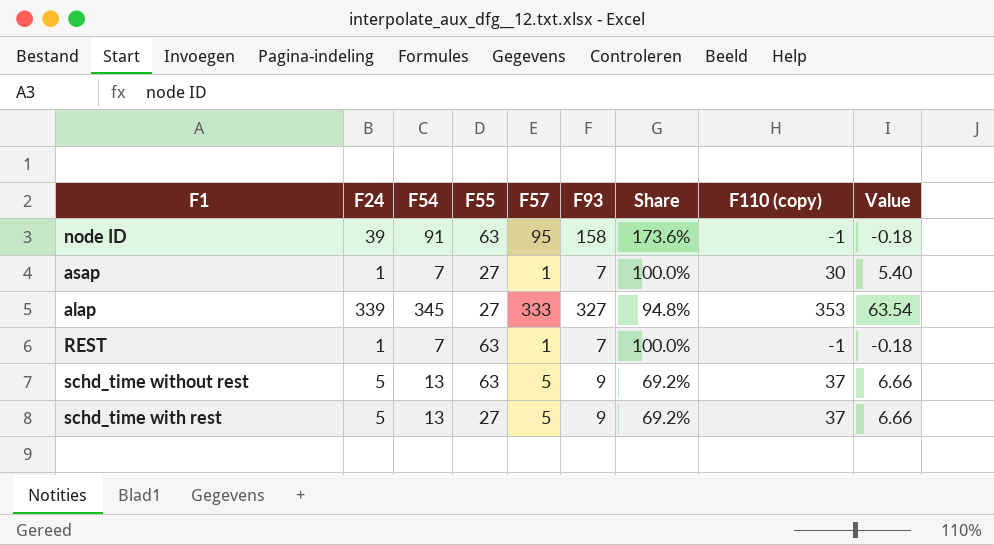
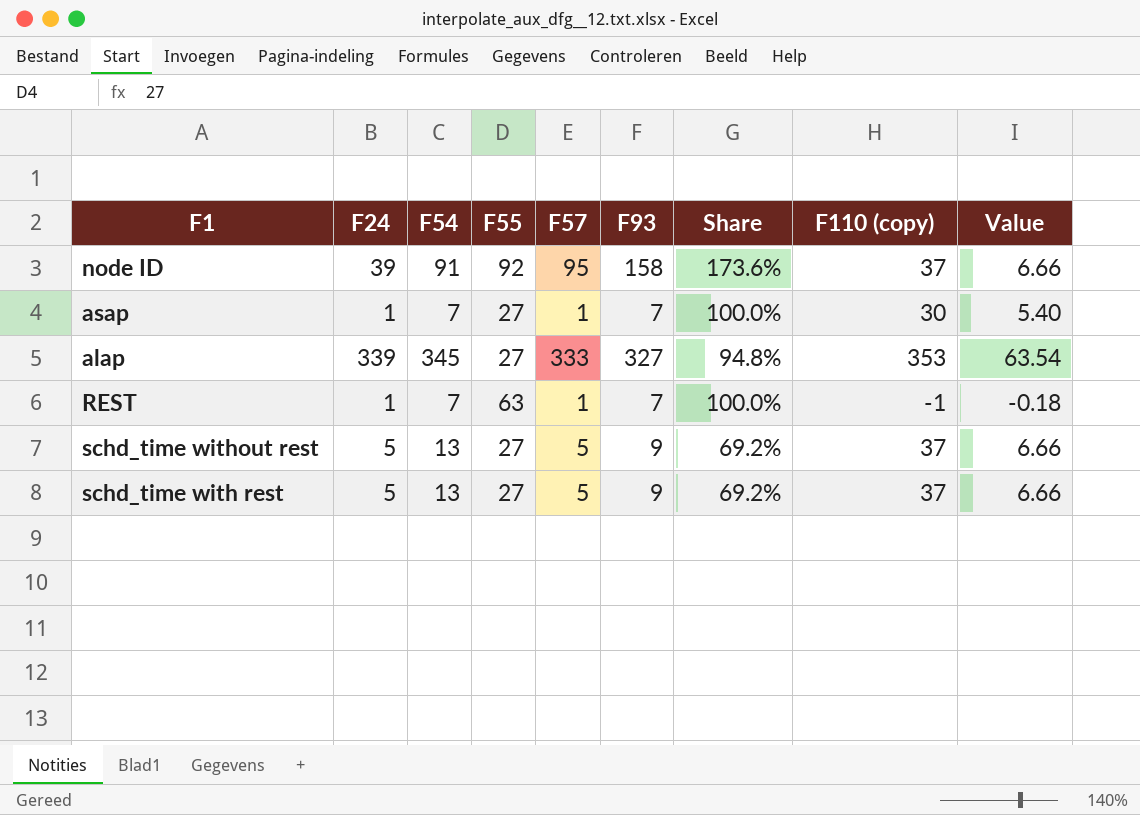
node ID | F55: 63 -> 92
node ID | F110 (copy): -1 -> 37
node ID | Value: -0.18 -> 6.66
schd_time without rest | F55: 63 -> 27

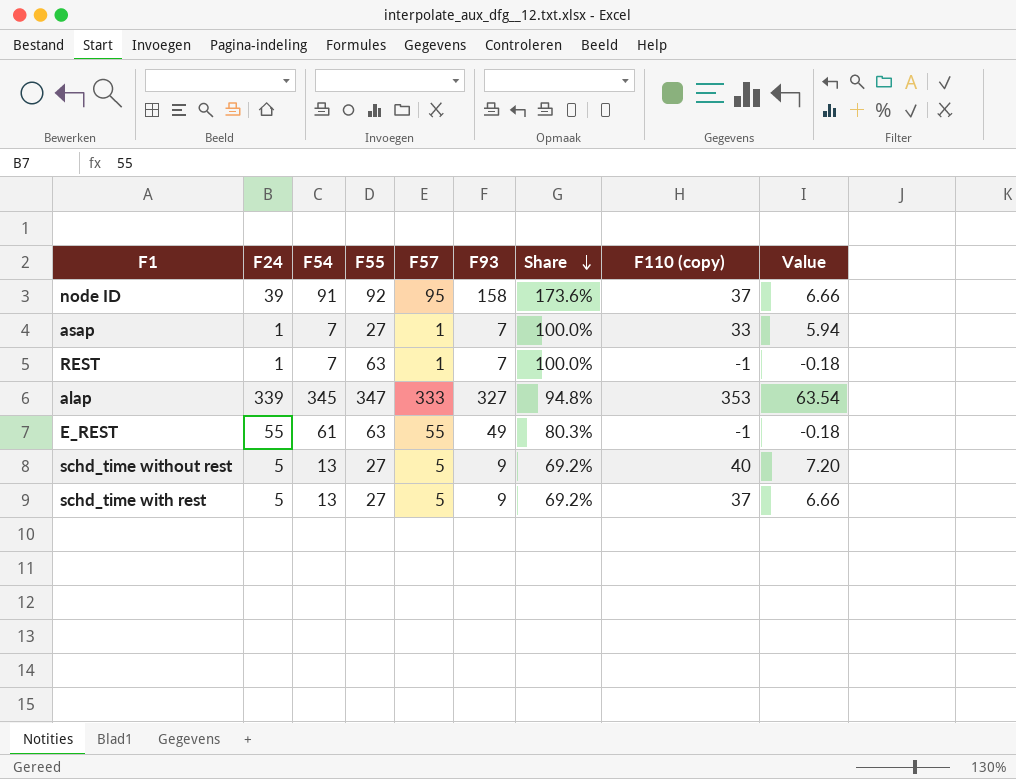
row order: none -> Share descending
asap | F110 (copy): 30 -> 33
asap | Value: 5.40 -> 5.94
alap | F55: 27 -> 347
row E_REST: none -> 55 | 61 | 63 | 55 | 49 | 80.3% | -1 | -0.18
schd_time without rest | F110 (copy): 37 -> 40
schd_time without rest | Value: 6.66 -> 7.20

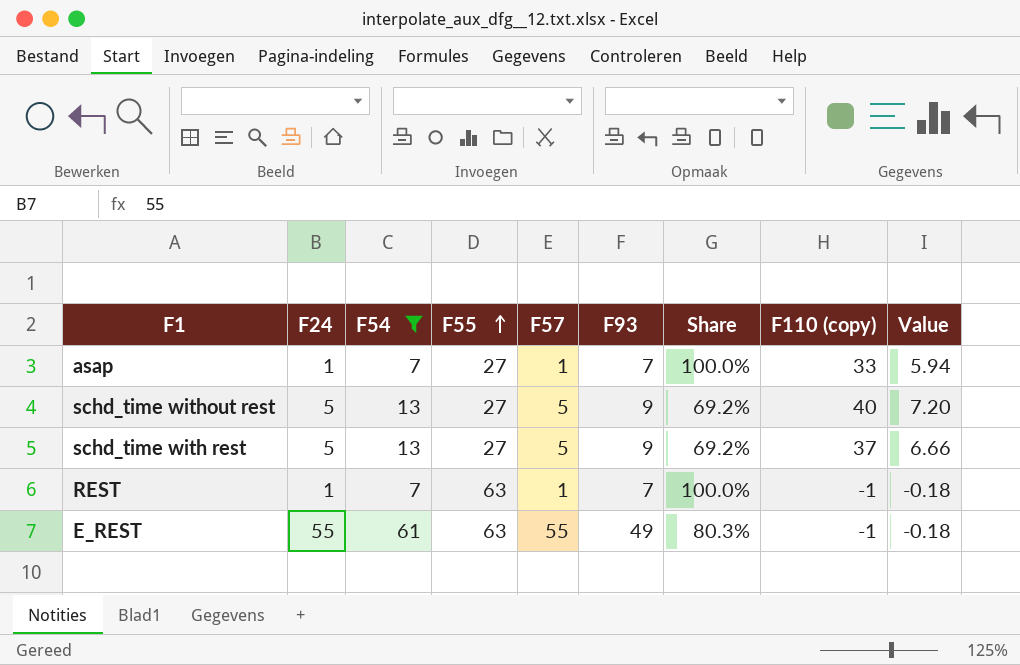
filter: none -> F54 <= 61
row order: Share descending -> F55 ascending

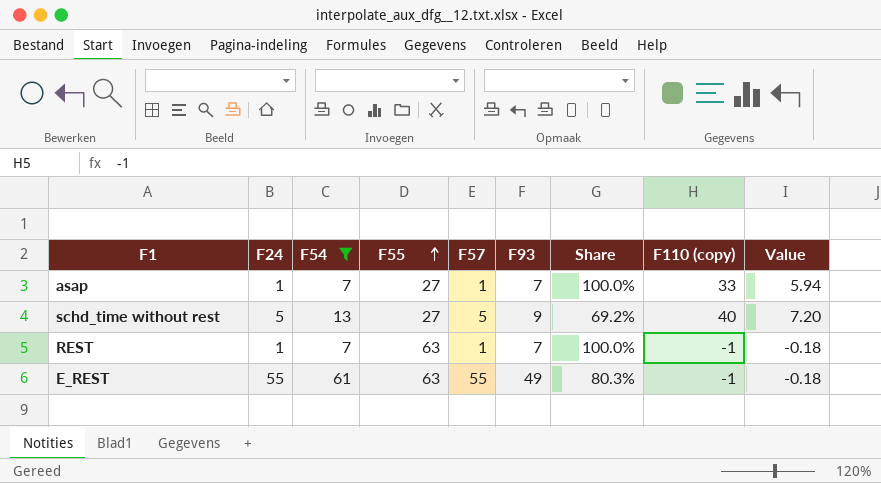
row schd_time with rest: 5 | 13 | 27 | 5 | 9 | 69.2% | 37 | 6.66 -> none

